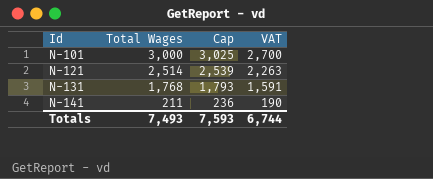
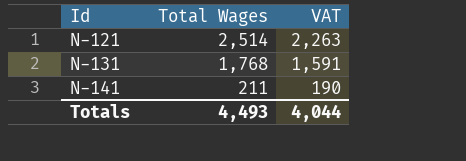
column Cap | formula: [Total Wages] + 25 -> none
row N-101: 3,000 | 3,025 | 2,700 -> none
Totals | Total Wages: 7,493 -> 4,493
Totals | VAT: 6,744 -> 4,044

